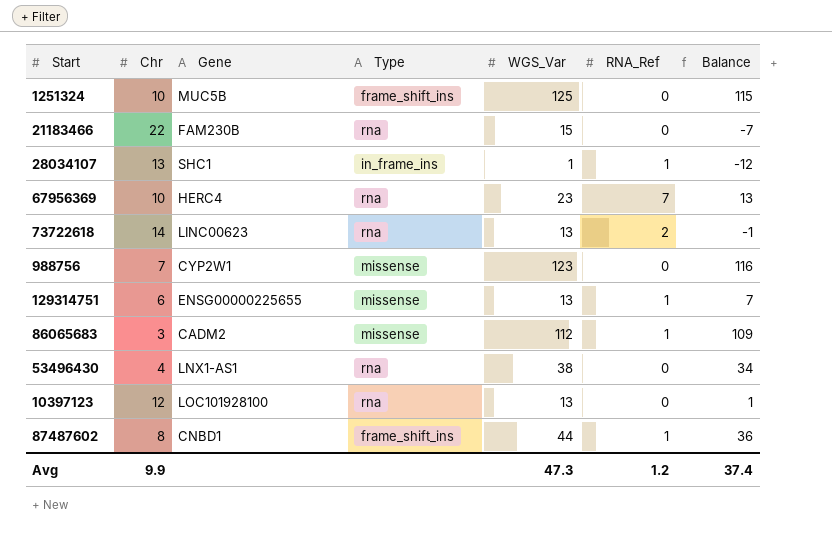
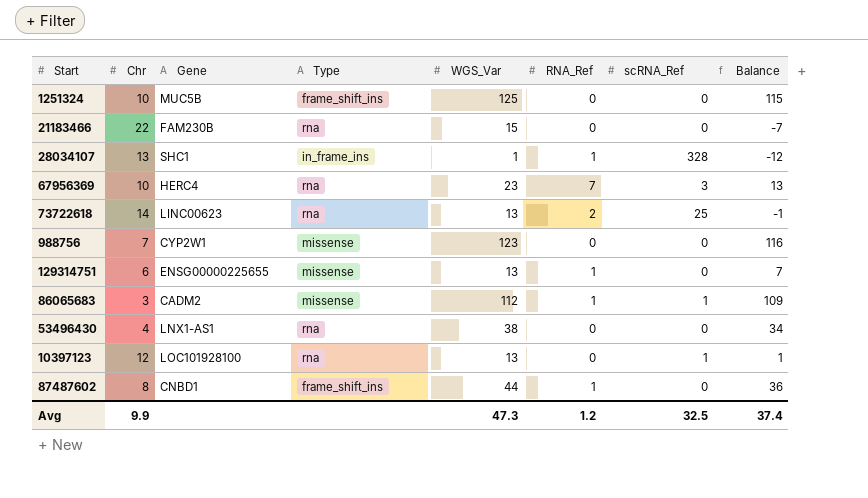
column scRNA_Ref | position: none -> 7

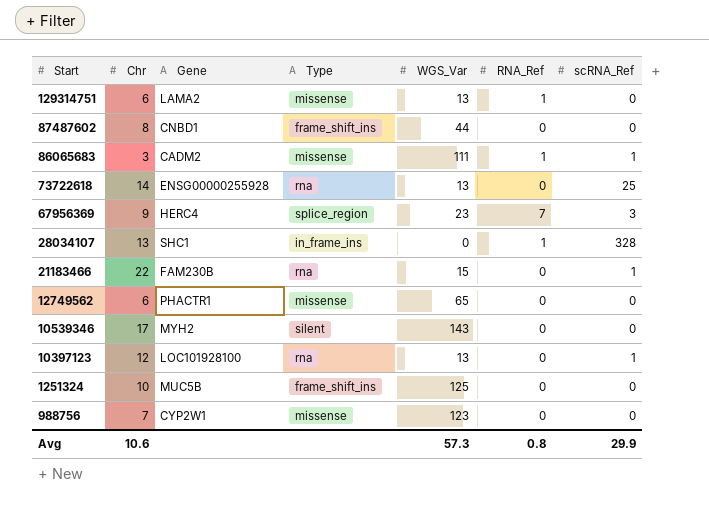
row order: none -> Start descending
column Balance | formula: [WGS_Var] - [Chr] -> none
row 53496430: 4 | LNX1-AS1 | rna | 38 | 0 | 0 | 34 -> none
129314751 | Gene: ENSG00000225655 -> LAMA2
87487602 | RNA_Ref: 1 -> 0
86065683 | WGS_Var: 112 -> 111
73722618 | Gene: LINC00623 -> ENSG00000255928
73722618 | RNA_Ref: 2 -> 0
67956369 | Chr: 10 -> 9
67956369 | Type: rna -> splice_region
28034107 | WGS_Var: 1 -> 0
21183466 | scRNA_Ref: 0 -> 1
row 12749562: none -> 6 | PHACTR1 | missense | 65 | 0 | 0
row 10539346: none -> 17 | MYH2 | silent | 143 | 0 | 0
Avg | Chr: 9.9 -> 10.6
Avg | WGS_Var: 47.3 -> 57.3
Avg | RNA_Ref: 1.2 -> 0.8
Avg | scRNA_Ref: 32.5 -> 29.9

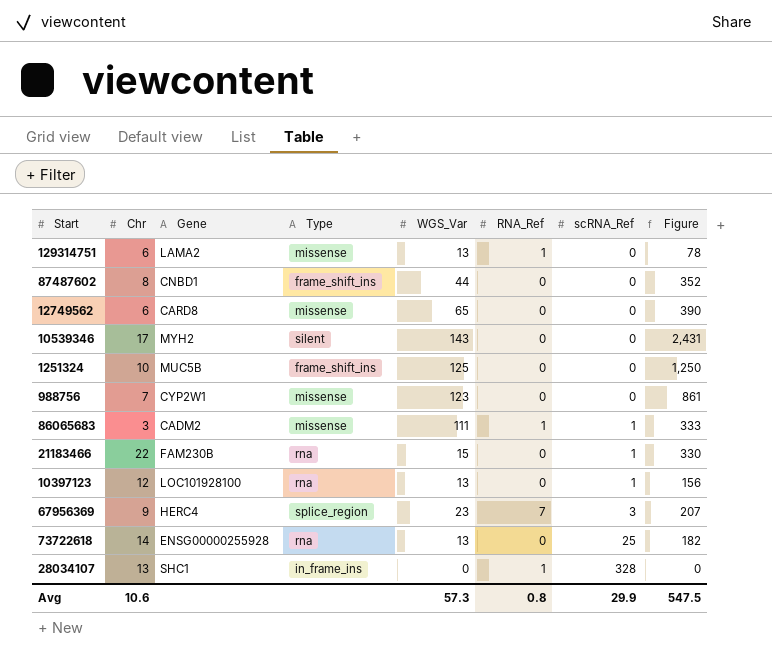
row order: Start descending -> scRNA_Ref ascending
column Figure | formula: none -> [Chr] * [WGS_Var]
12749562 | Gene: PHACTR1 -> CARD8

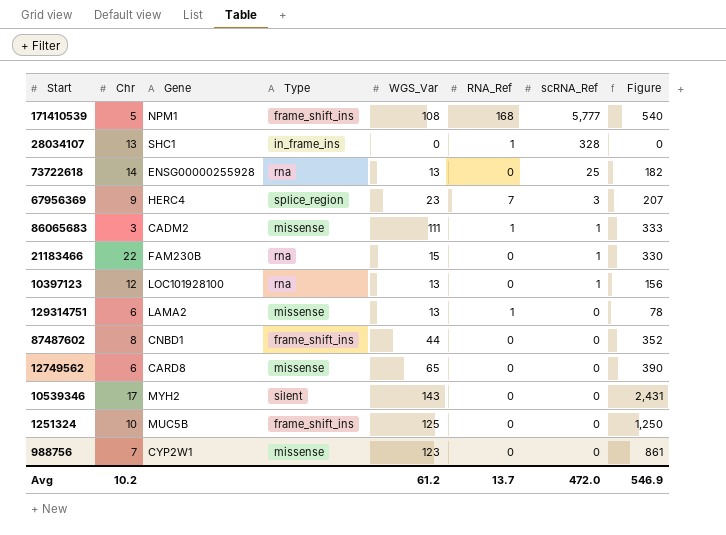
row order: scRNA_Ref ascending -> scRNA_Ref descending
row 171410539: none -> 5 | NPM1 | frame_shift_ins | 108 | 168 | 5,777 | 540
Avg | Chr: 10.6 -> 10.2
Avg | WGS_Var: 57.3 -> 61.2
Avg | RNA_Ref: 0.8 -> 13.7
Avg | scRNA_Ref: 29.9 -> 472.0
Avg | Figure: 547.5 -> 546.9

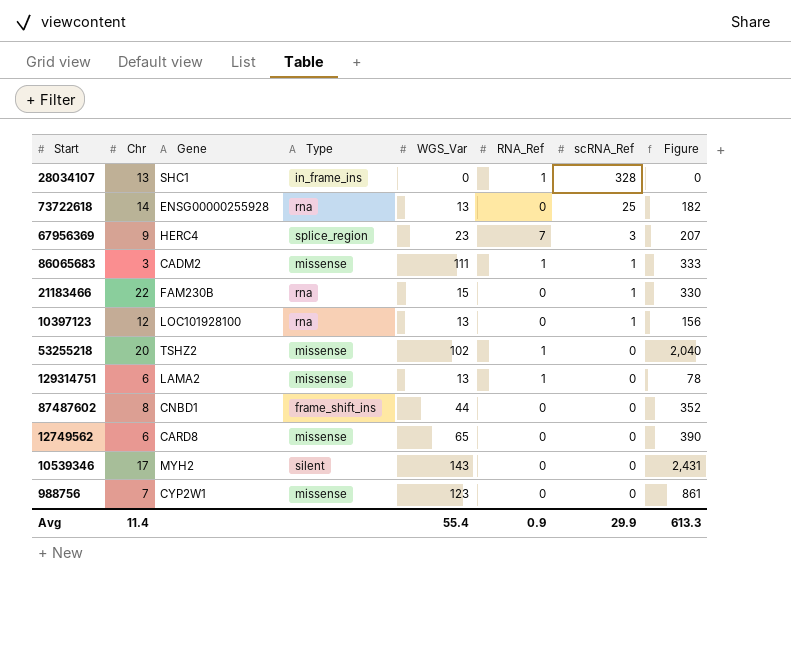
row 171410539: 5 | NPM1 | frame_shift_ins | 108 | 168 | 5,777 | 540 -> none
row 1251324: 10 | MUC5B | frame_shift_ins | 125 | 0 | 0 | 1,250 -> none
row 53255218: none -> 20 | TSHZ2 | missense | 102 | 1 | 0 | 2,040
Avg | Chr: 10.2 -> 11.4
Avg | WGS_Var: 61.2 -> 55.4
Avg | RNA_Ref: 13.7 -> 0.9
Avg | scRNA_Ref: 472.0 -> 29.9
Avg | Figure: 546.9 -> 613.3

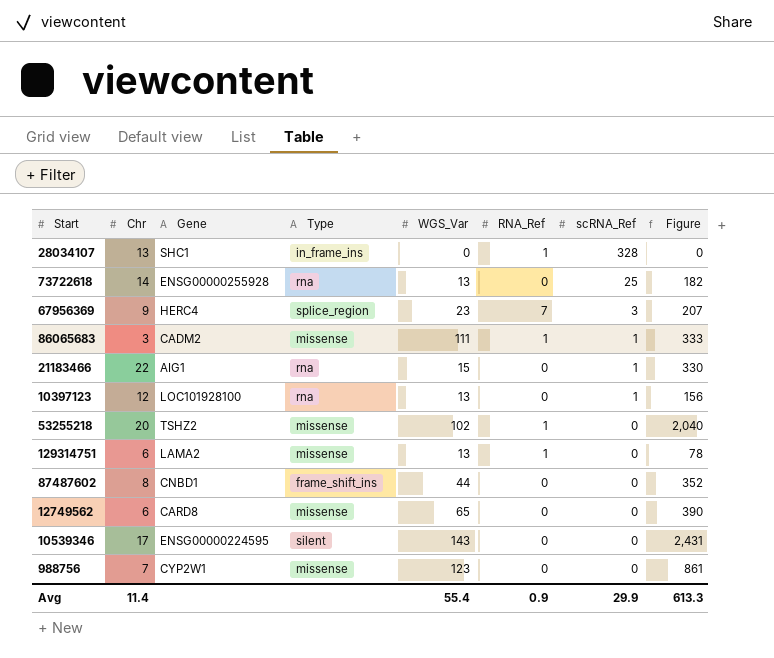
21183466 | Gene: FAM230B -> AIG1
10539346 | Gene: MYH2 -> ENSG00000224595

